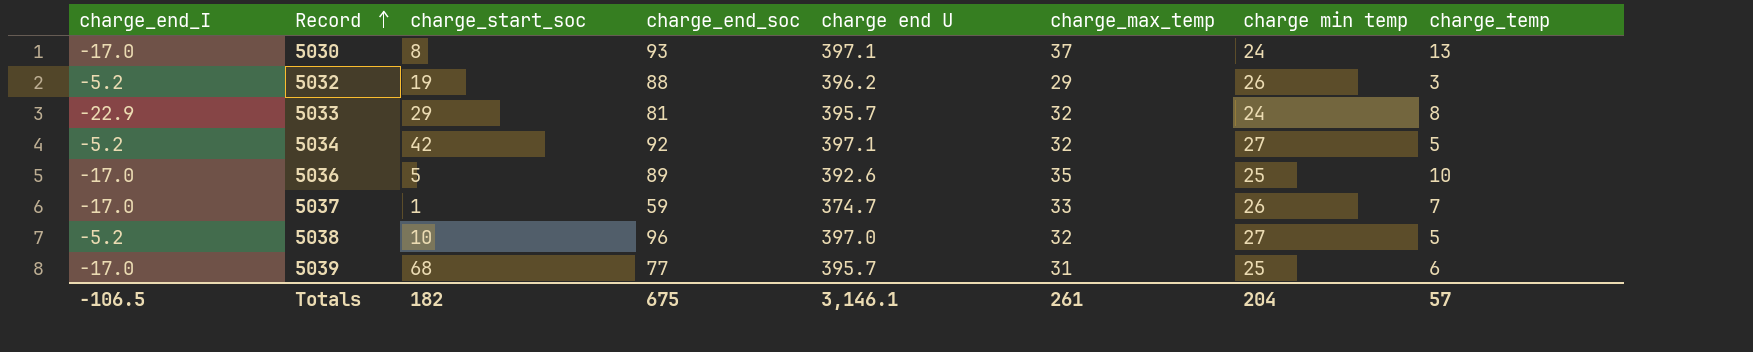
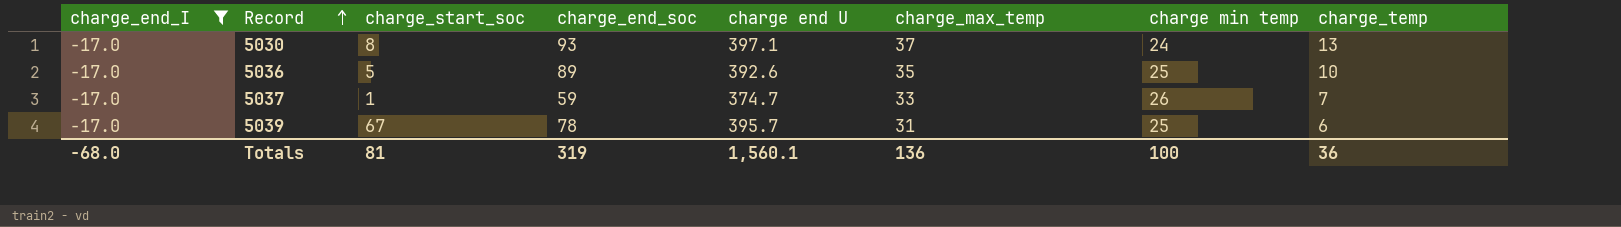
filter: none -> charge_end_I = -17.0
5039 | charge_start_soc: 68 -> 67
5039 | charge_end_soc: 77 -> 78
Totals | charge_end_I: -106.5 -> -68.0
Totals | charge_start_soc: 182 -> 81
Totals | charge_end_soc: 675 -> 319
Totals | charge end U: 3,146.1 -> 1,560.1
Totals | charge_max_temp: 261 -> 136
Totals | charge min temp: 204 -> 100
Totals | charge_temp: 57 -> 36

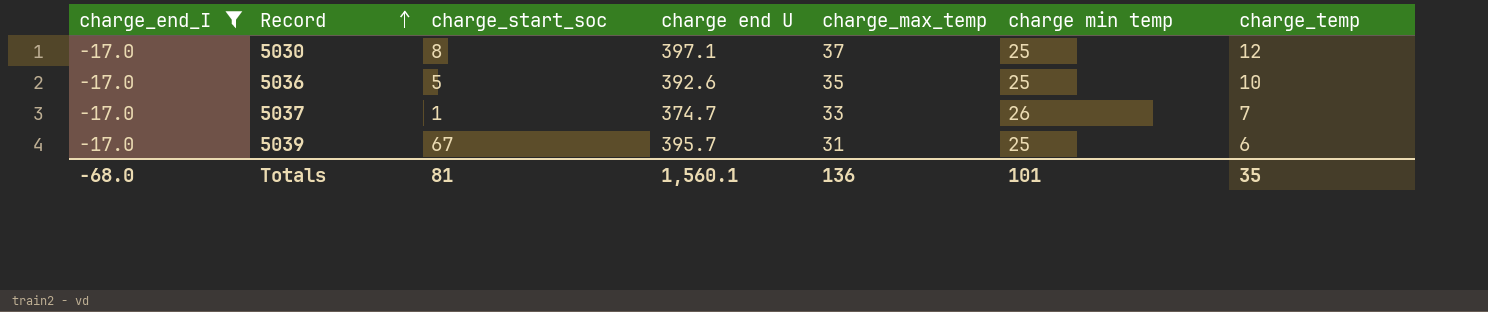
column charge_end_soc | position: 4 -> none
5030 | charge min temp: 24 -> 25
5030 | charge_temp: 13 -> 12
Totals | charge min temp: 100 -> 101
Totals | charge_temp: 36 -> 35

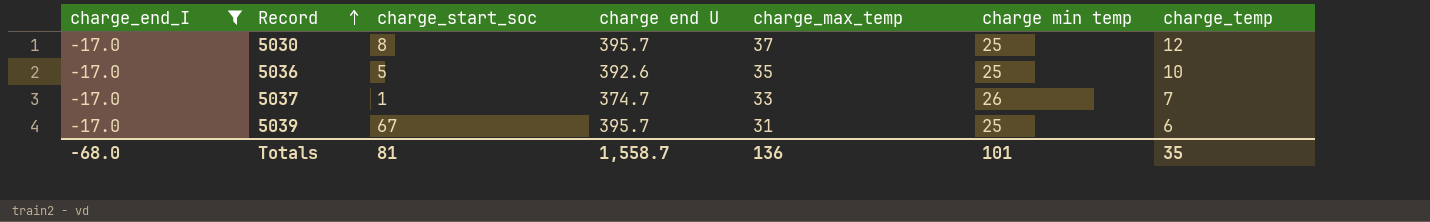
5030 | charge end U: 397.1 -> 395.7
Totals | charge end U: 1,560.1 -> 1,558.7

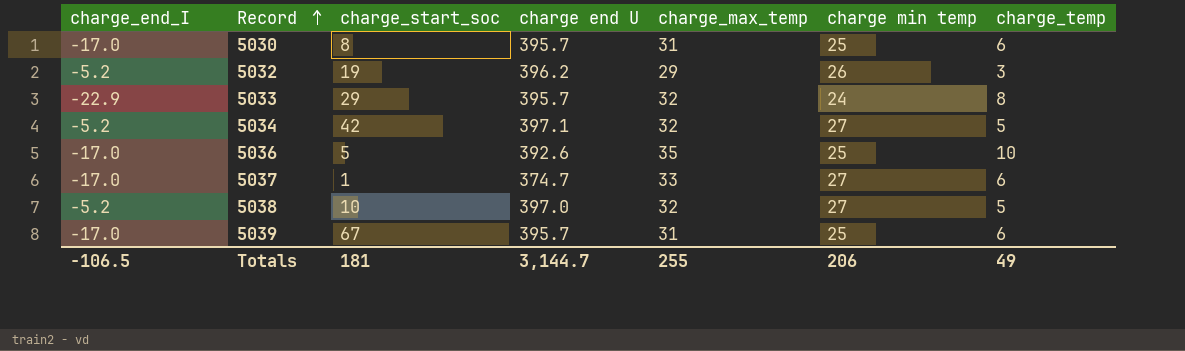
filter: charge_end_I = -17.0 -> none
5030 | charge_max_temp: 37 -> 31
5030 | charge_temp: 12 -> 6
5037 | charge min temp: 26 -> 27
5037 | charge_temp: 7 -> 6
Totals | charge_end_I: -68.0 -> -106.5
Totals | charge_start_soc: 81 -> 181
Totals | charge end U: 1,558.7 -> 3,144.7
Totals | charge_max_temp: 136 -> 255
Totals | charge min temp: 101 -> 206
Totals | charge_temp: 35 -> 49

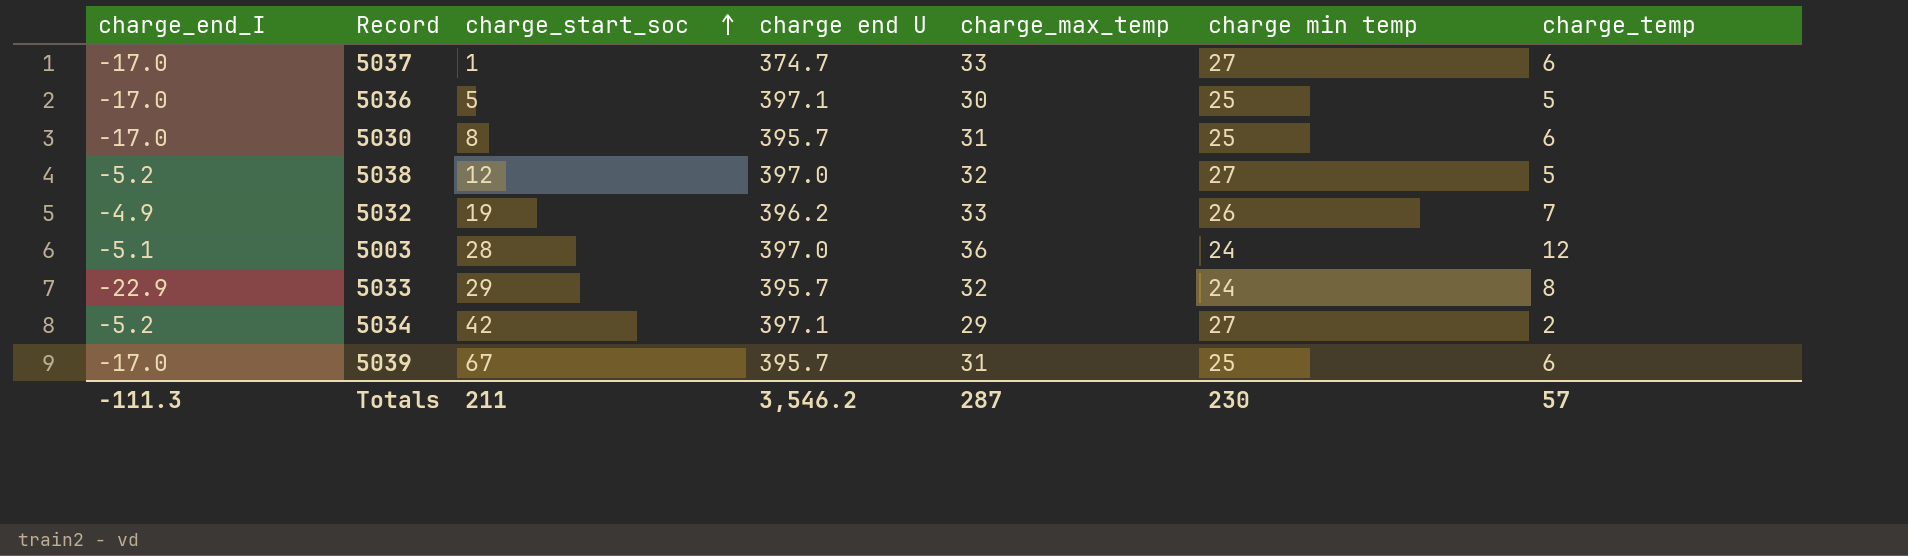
row order: Record ascending -> charge_start_soc ascending
5036 | charge end U: 392.6 -> 397.1
5036 | charge_max_temp: 35 -> 30
5036 | charge_temp: 10 -> 5
5038 | charge_start_soc: 10 -> 12
5032 | charge_end_I: -5.2 -> -4.9
5032 | charge_max_temp: 29 -> 33
5032 | charge_temp: 3 -> 7
row 5003: none -> -5.1 | 28 | 397.0 | 36 | 24 | 12
5034 | charge_max_temp: 32 -> 29
5034 | charge_temp: 5 -> 2
Totals | charge_end_I: -106.5 -> -111.3
Totals | charge_start_soc: 181 -> 211
Totals | charge end U: 3,144.7 -> 3,546.2
Totals | charge_max_temp: 255 -> 287
Totals | charge min temp: 206 -> 230
Totals | charge_temp: 49 -> 57

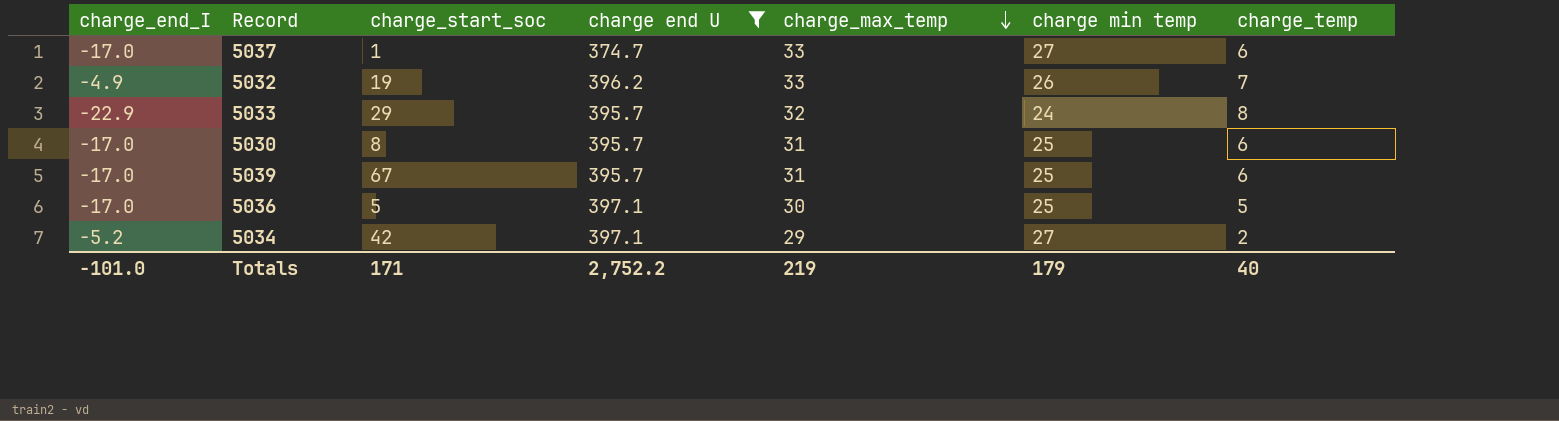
filter: none -> charge end U != 397.0
row order: charge_start_soc ascending -> charge_max_temp descending
Totals | charge_end_I: -111.3 -> -101.0
Totals | charge_start_soc: 211 -> 171
Totals | charge end U: 3,546.2 -> 2,752.2
Totals | charge_max_temp: 287 -> 219
Totals | charge min temp: 230 -> 179
Totals | charge_temp: 57 -> 40

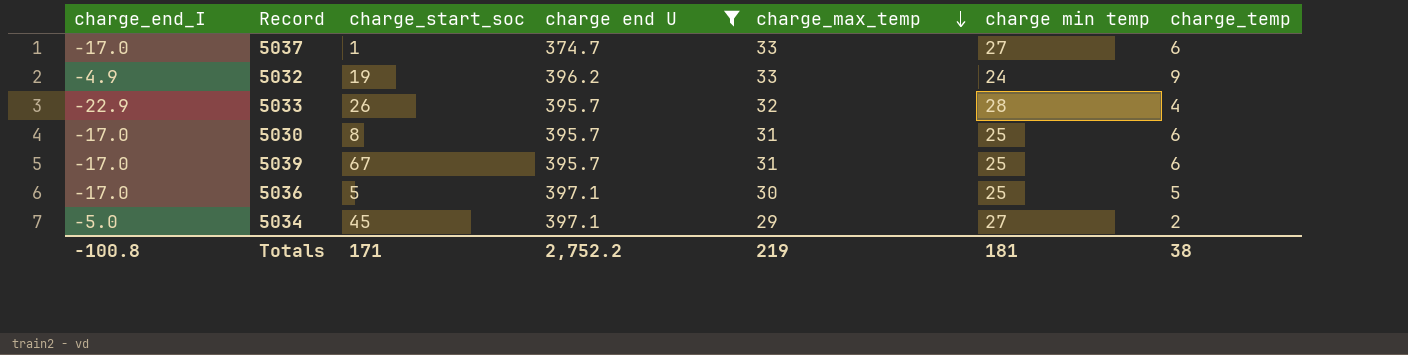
5032 | charge min temp: 26 -> 24
5032 | charge_temp: 7 -> 9
5033 | charge_start_soc: 29 -> 26
5033 | charge min temp: 24 -> 28
5033 | charge_temp: 8 -> 4
5034 | charge_end_I: -5.2 -> -5.0
5034 | charge_start_soc: 42 -> 45
Totals | charge_end_I: -101.0 -> -100.8
Totals | charge min temp: 179 -> 181
Totals | charge_temp: 40 -> 38

